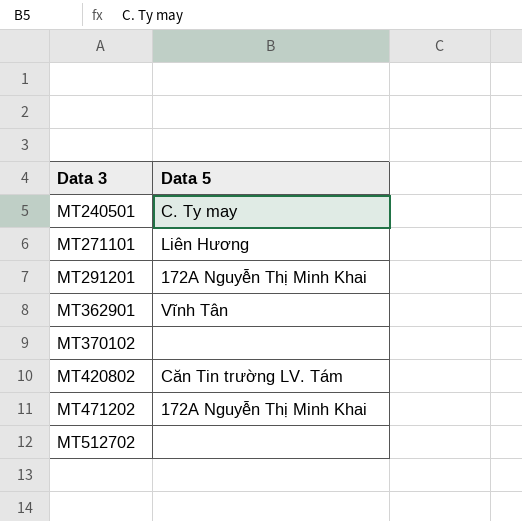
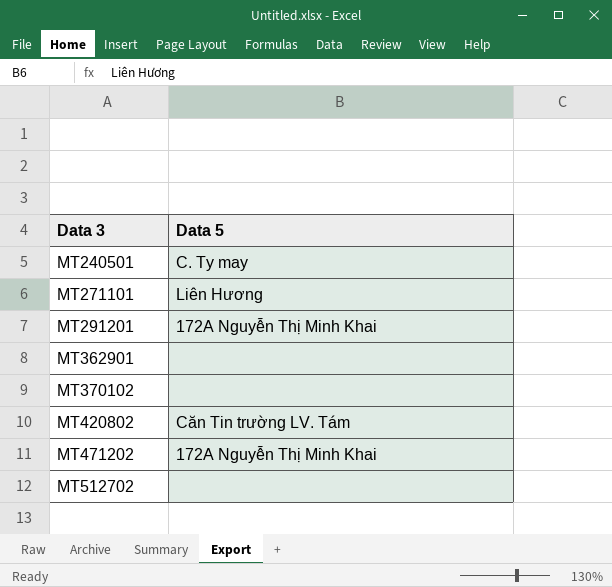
MT362901 | Data 5: Vĩnh Tân -> none

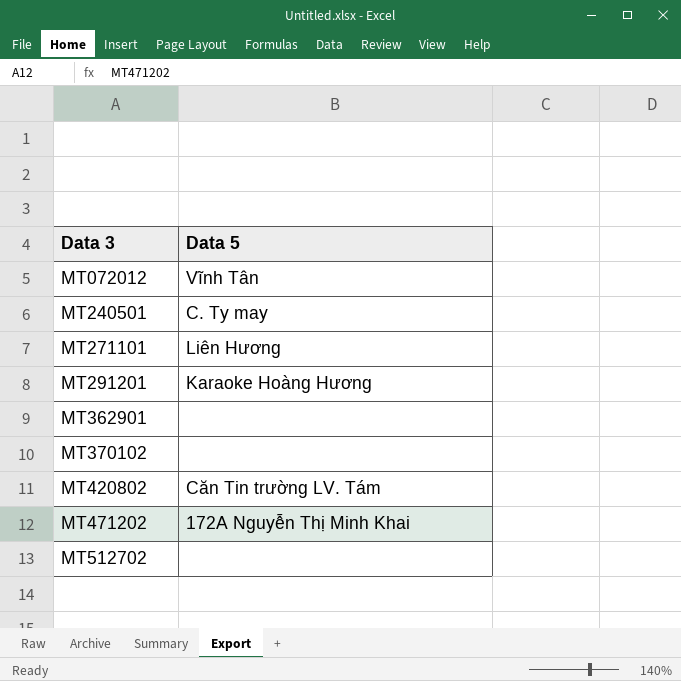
row MT072012: none -> Vĩnh Tân
MT291201 | Data 5: 172A Nguyễn Thị Minh Khai -> Karaoke Hoàng Hương

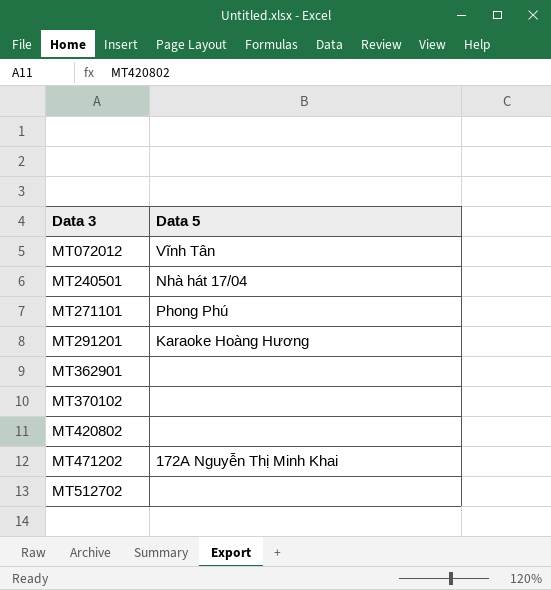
MT240501 | Data 5: C. Ty may -> Nhà hát 17/04
MT271101 | Data 5: Liên Hương -> Phong Phú
MT420802 | Data 5: Căn Tin trường LV. Tám -> none

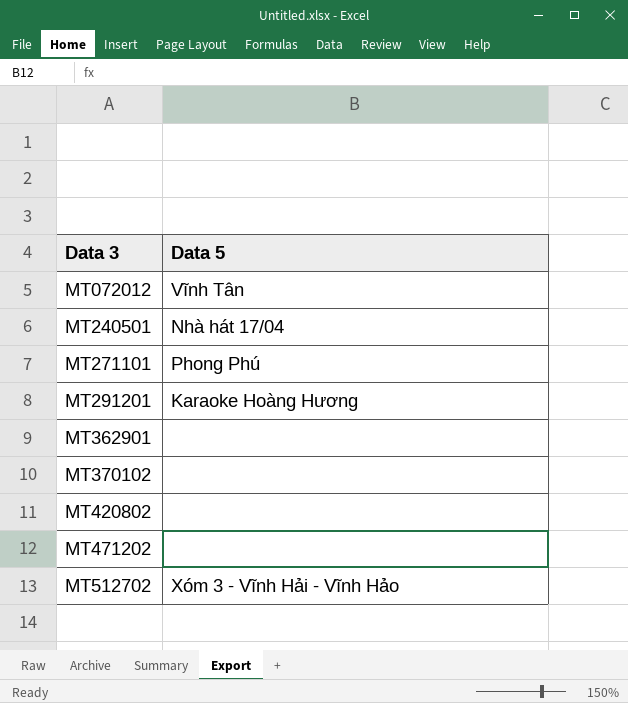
MT471202 | Data 5: 172A Nguyễn Thị Minh Khai -> none
MT512702 | Data 5: none -> Xóm 3 - Vĩnh Hải - Vĩnh Hảo

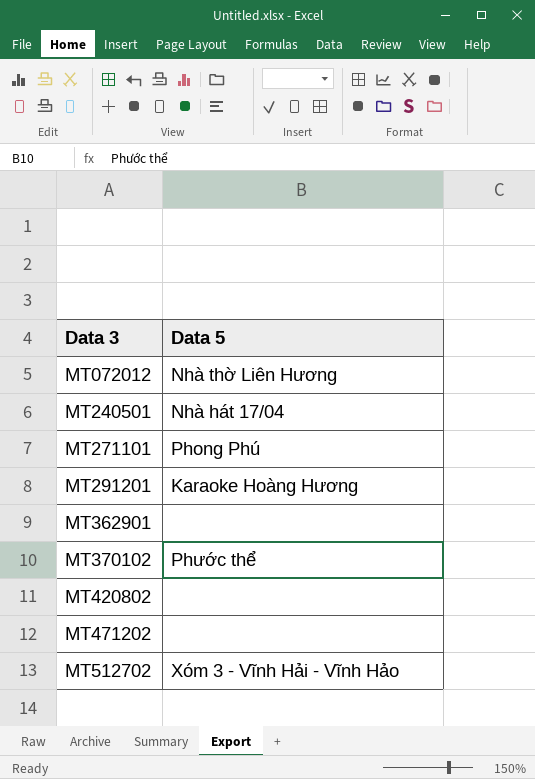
MT072012 | Data 5: Vĩnh Tân -> Nhà thờ Liên Hương
MT370102 | Data 5: none -> Phước thể

